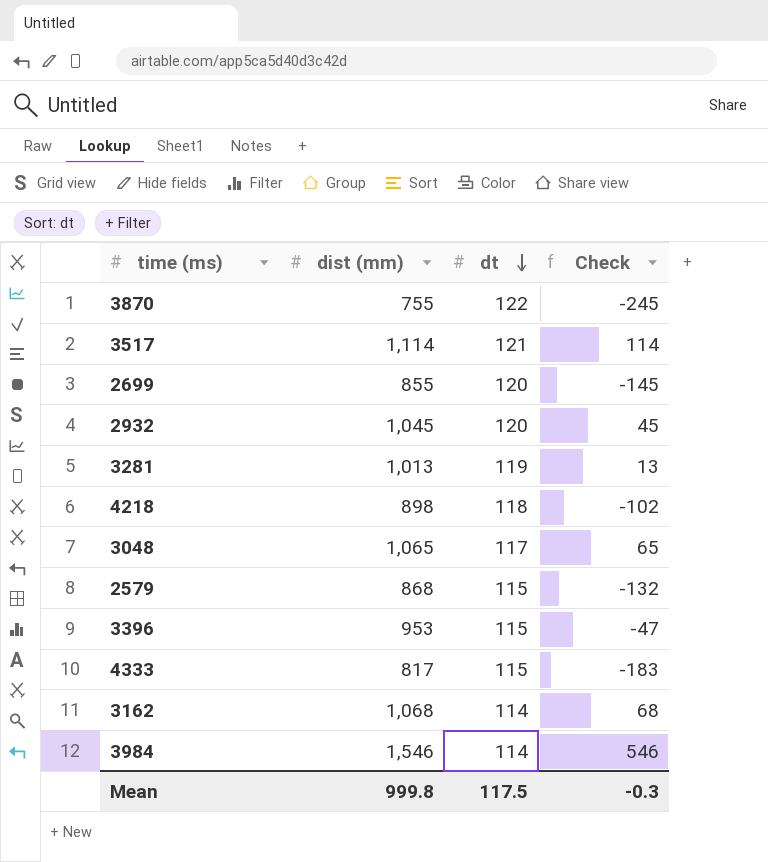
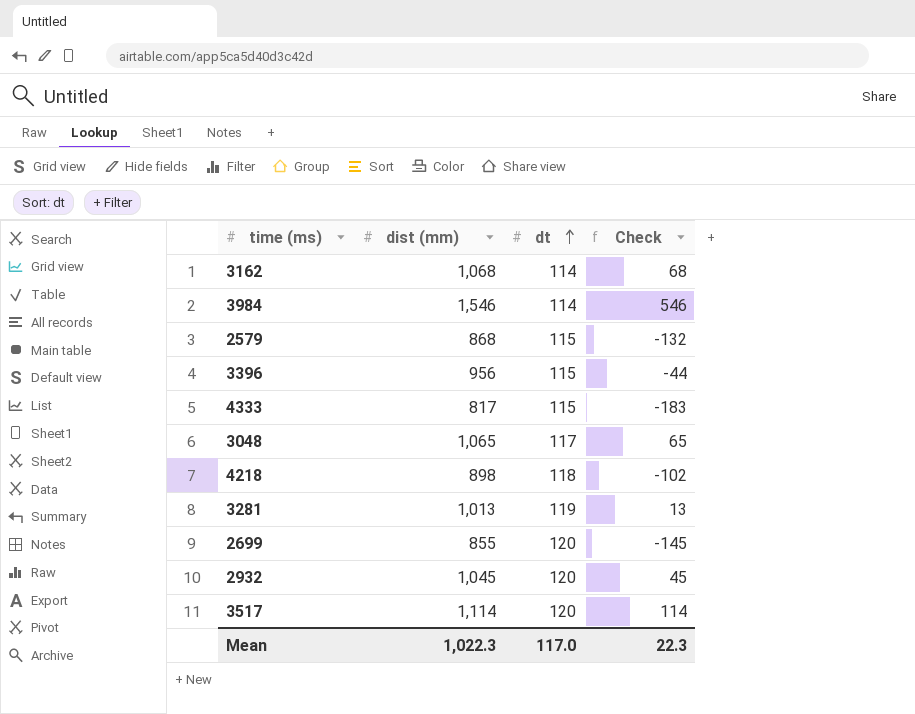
row order: dt descending -> dt ascending
row 3870: 755 | 122 | -245 -> none
3396 | dist (mm): 953 -> 956
3396 | Check: -47 -> -44
3517 | dt: 121 -> 120
Mean | dist (mm): 999.8 -> 1,022.3
Mean | dt: 117.5 -> 117.0
Mean | Check: -0.3 -> 22.3

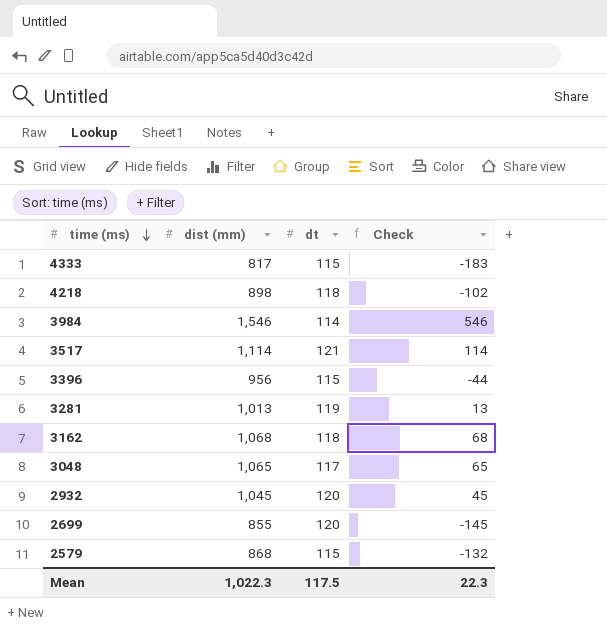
row order: dt ascending -> time (ms) descending
3517 | dt: 120 -> 121
3162 | dt: 114 -> 118
Mean | dt: 117.0 -> 117.5

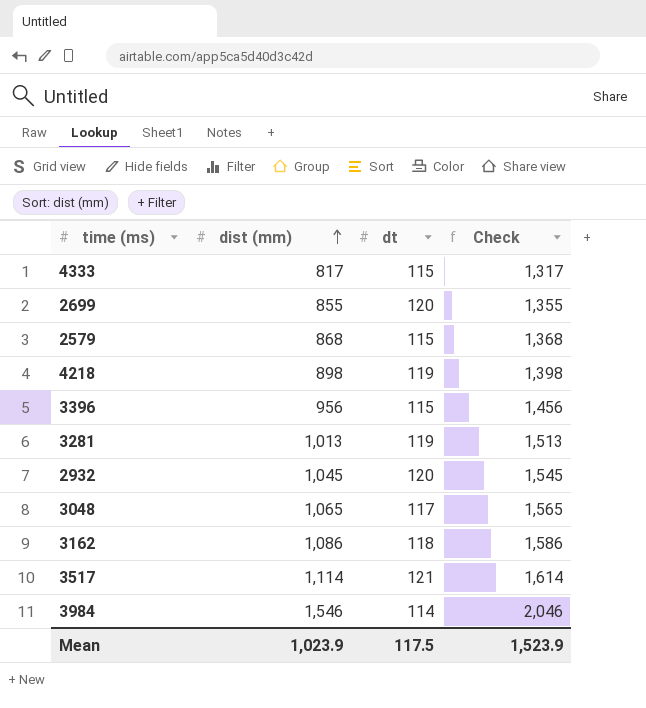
row order: time (ms) descending -> dist (mm) ascending
column Check | formula: [dist (mm)] - 1000 -> [dist (mm)] + 500
4218 | dt: 118 -> 119
3162 | dist (mm): 1,068 -> 1,086
Mean | dist (mm): 1,022.3 -> 1,023.9
Mean | Check: 22.3 -> 1,523.9

